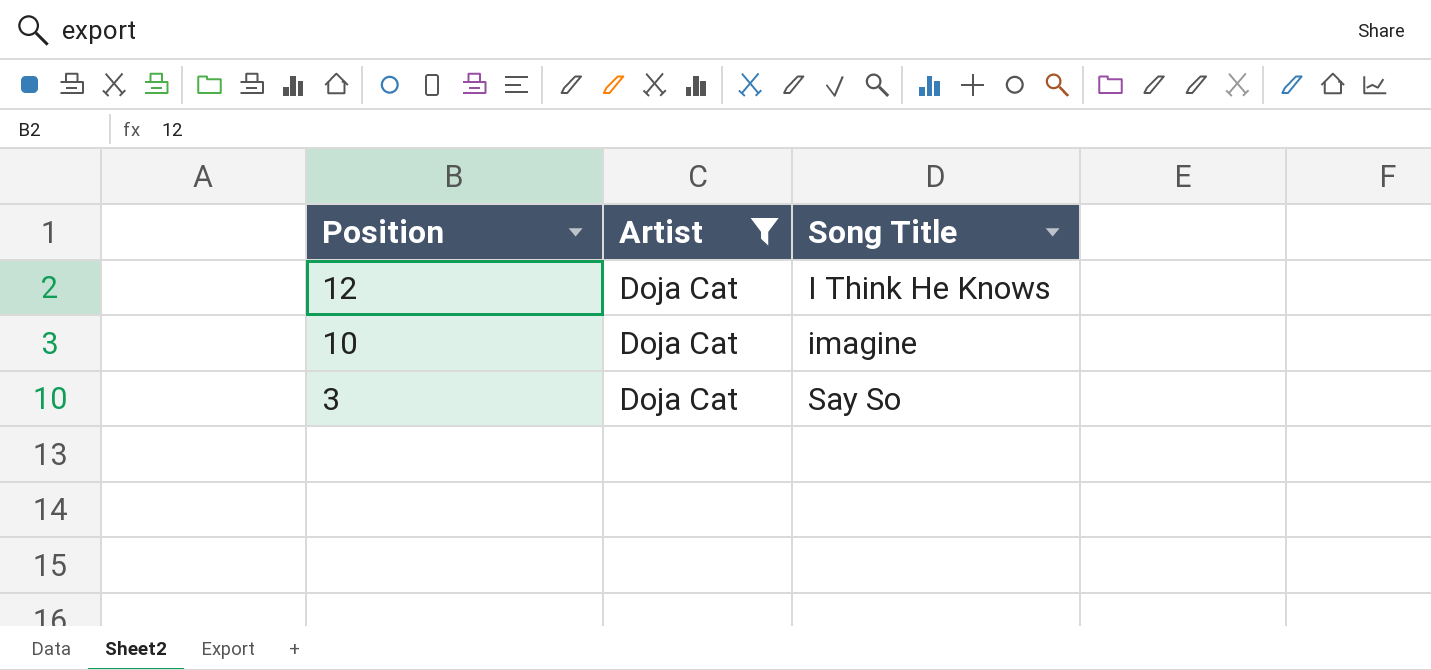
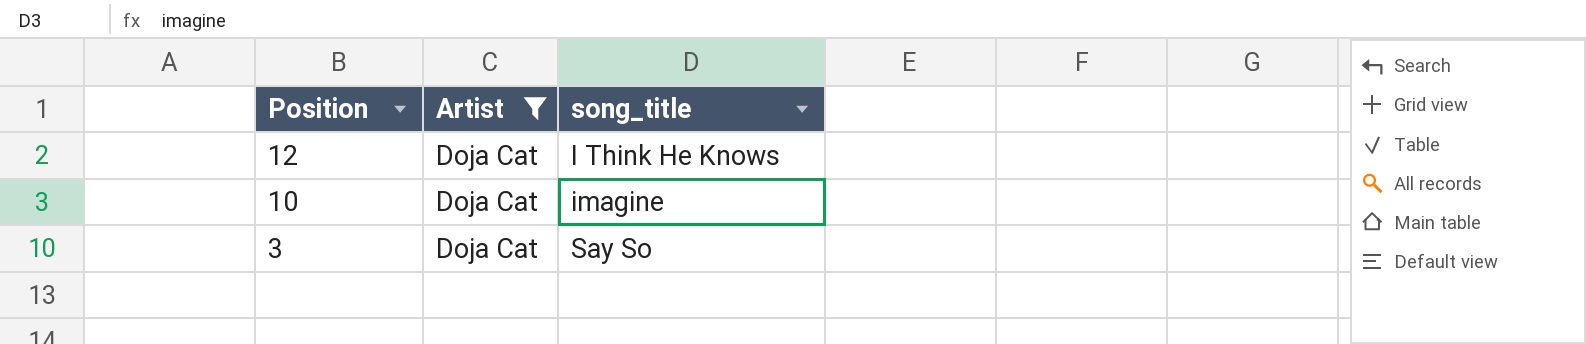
column name: Song Title -> song_title

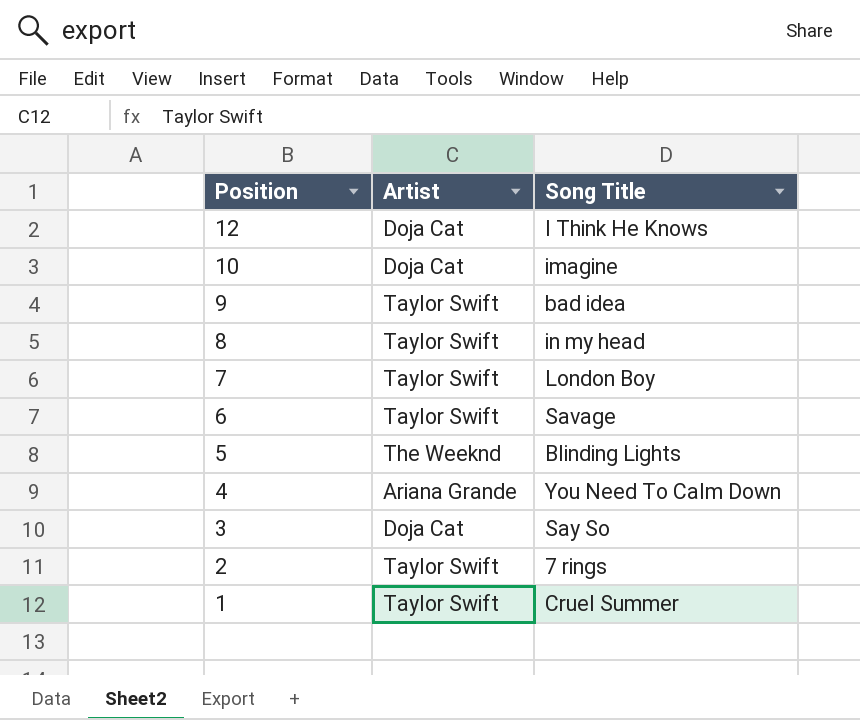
filter: Artist = Doja Cat -> none
column name: song_title -> Song Title

